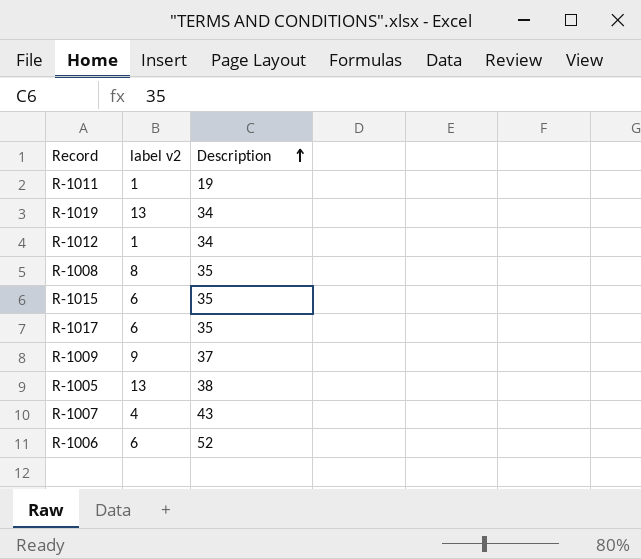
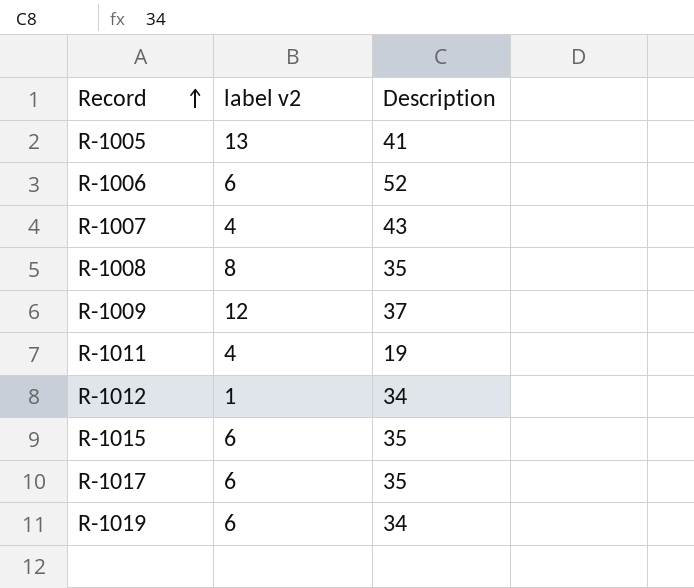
row order: Description ascending -> Record ascending
R-1005 | Description: 38 -> 41
R-1009 | label v2: 9 -> 12
R-1011 | label v2: 1 -> 4
R-1019 | label v2: 13 -> 6

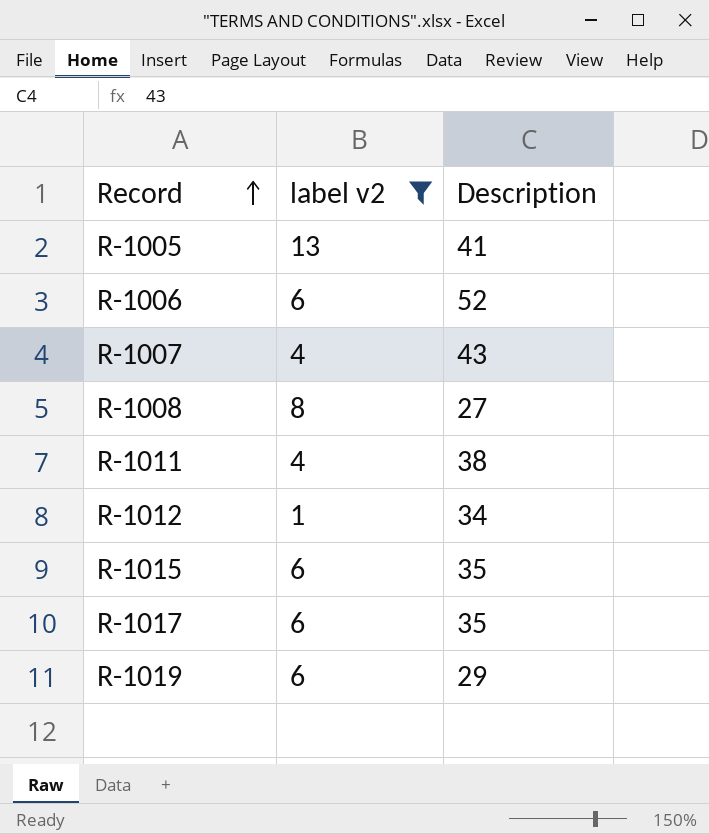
filter: none -> label v2 != 12
R-1008 | Description: 35 -> 27
R-1011 | Description: 19 -> 38
R-1019 | Description: 34 -> 29

